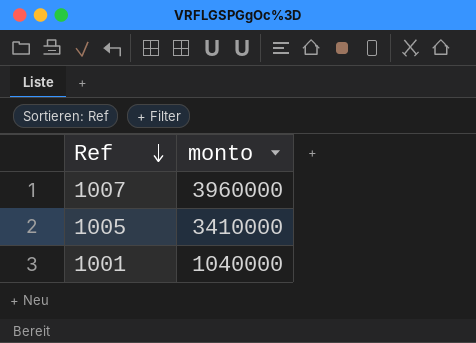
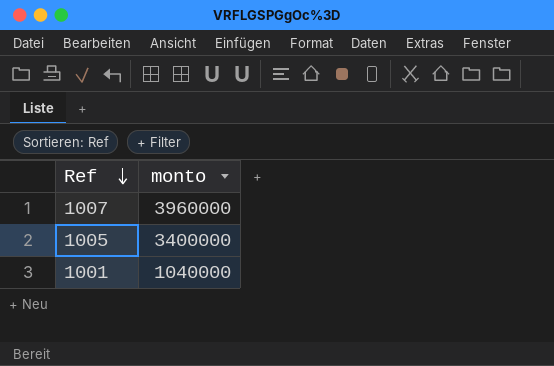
1005 | monto: 3410000 -> 3400000

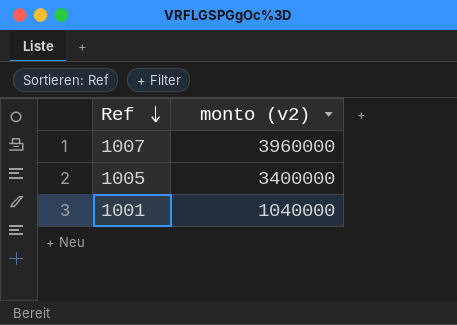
column name: monto -> monto (v2)

